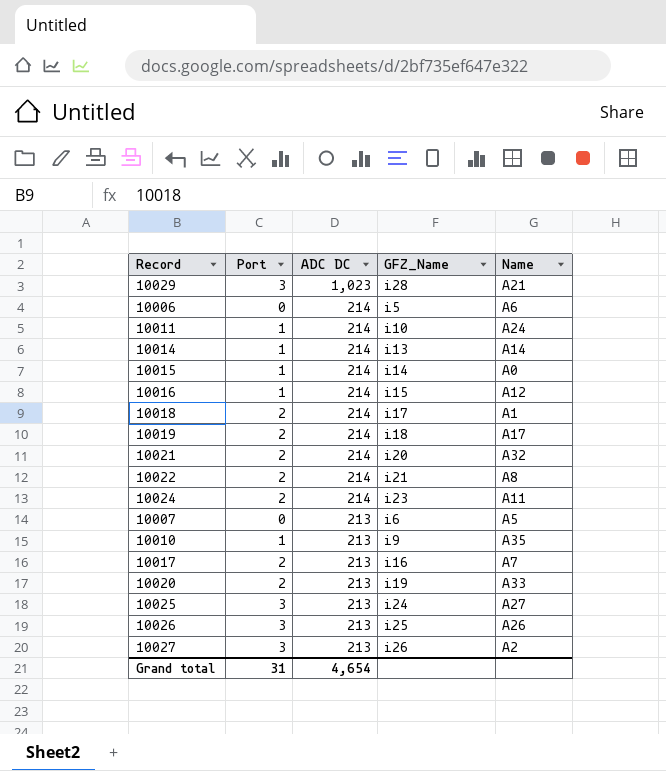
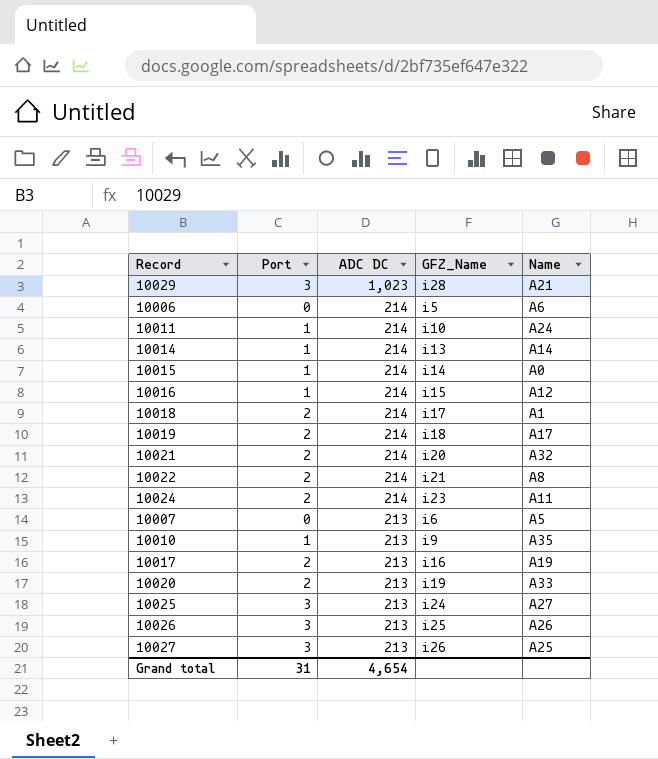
10017 | Name: A7 -> A19
10027 | Name: A2 -> A25

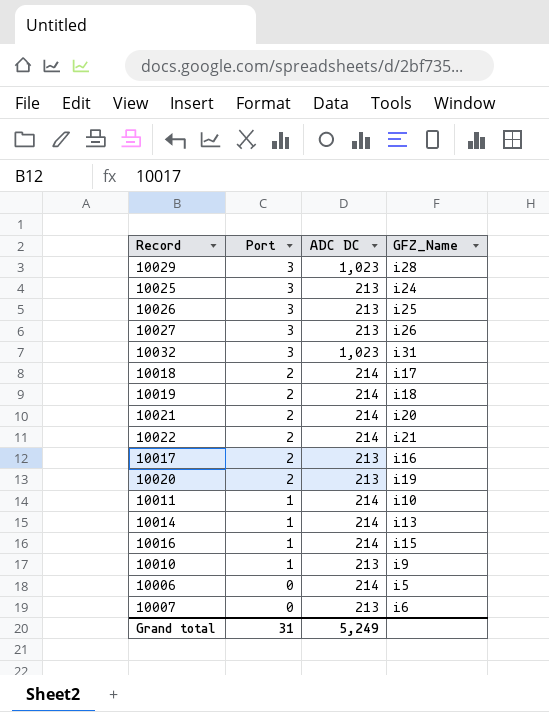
row order: ADC DC descending -> Port descending
column Name | position: 5 -> none
row 10015: 1 | 214 | i14 | A0 -> none
row 10024: 2 | 214 | i23 | A11 -> none
row 10032: none -> 3 | 1,023 | i31
Grand total | ADC DC: 4,654 -> 5,249

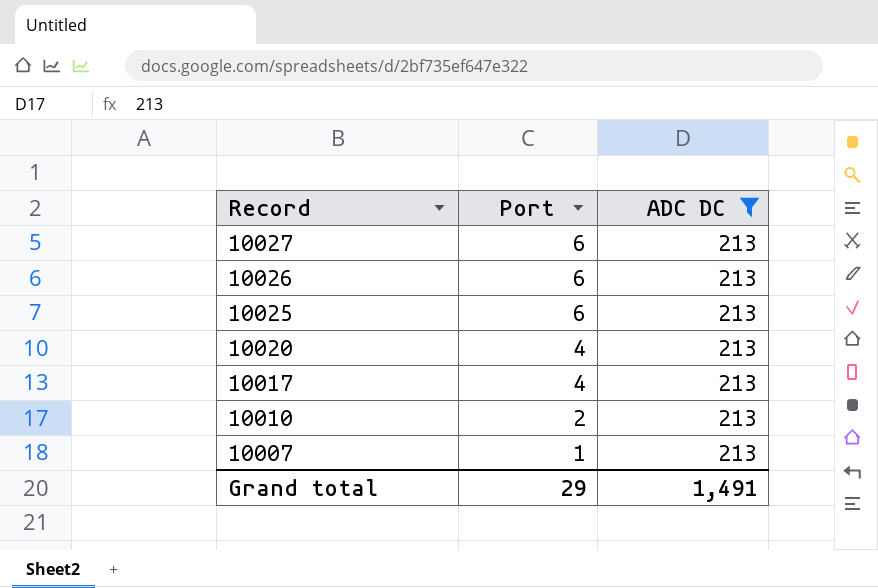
filter: none -> ADC DC = 213
row order: Port descending -> Record descending
column GFZ_Name | position: 4 -> none
10027 | Port: 3 -> 6
10026 | Port: 3 -> 6
10025 | Port: 3 -> 6
10020 | Port: 2 -> 4
10017 | Port: 2 -> 4
10010 | Port: 1 -> 2
10007 | Port: 0 -> 1
Grand total | Port: 31 -> 29
Grand total | ADC DC: 5,249 -> 1,491

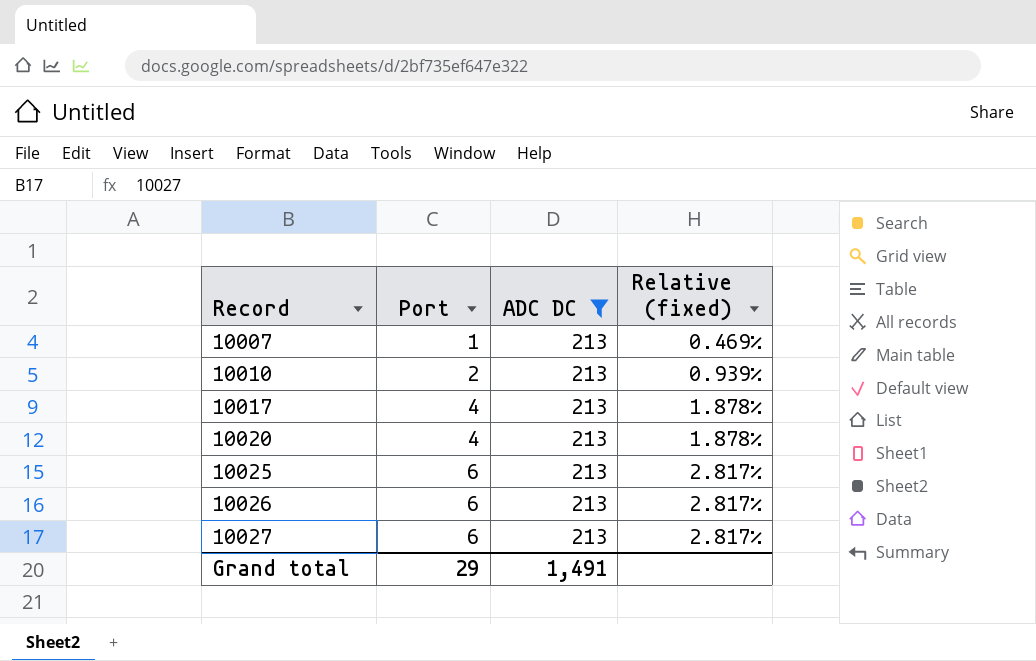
row order: Record descending -> Record ascending
column Relative (fixed) | formula: none -> [Port] / [ADC DC]

